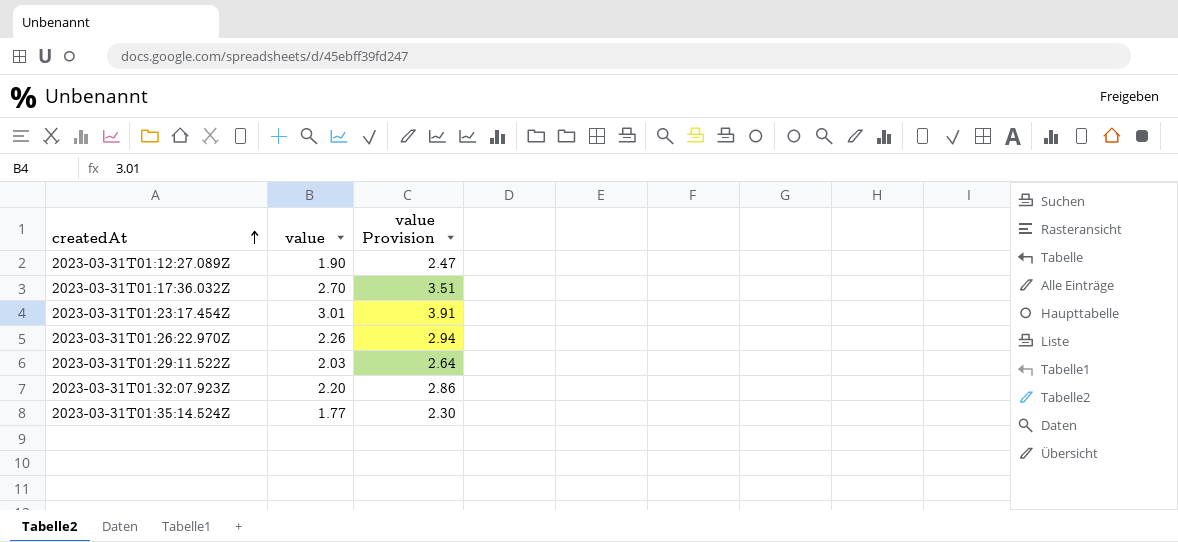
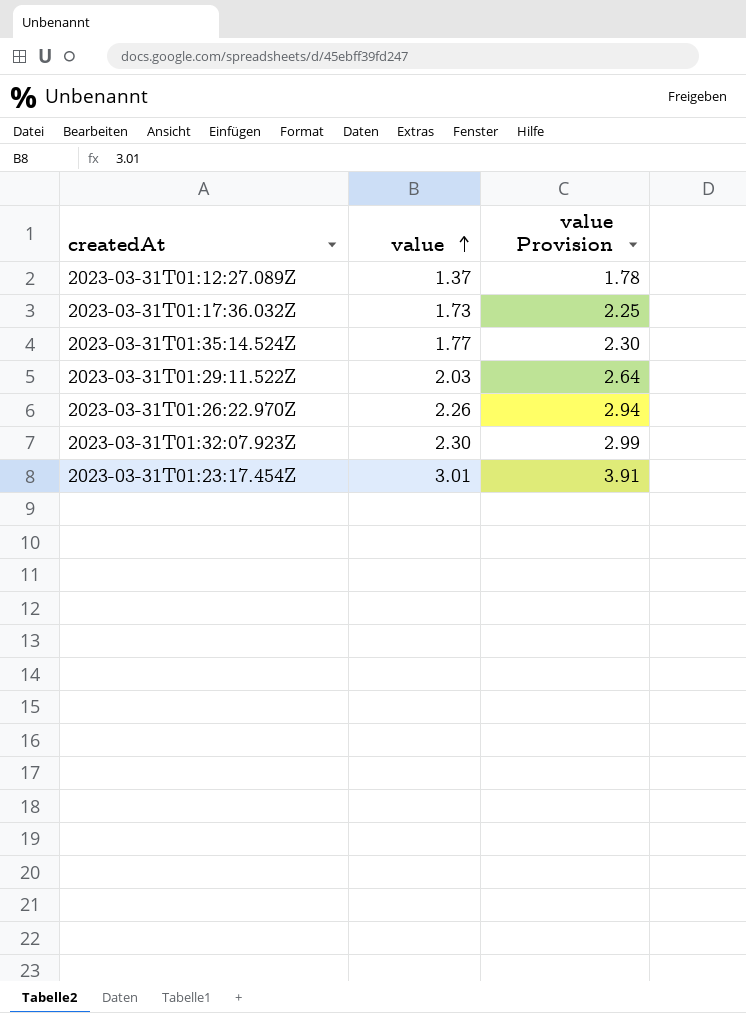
row order: createdAt ascending -> value ascending
2023-03-31T01:12:27.089Z | value: 1.90 -> 1.37
2023-03-31T01:12:27.089Z | value Provision: 2.47 -> 1.78
2023-03-31T01:17:36.032Z | value: 2.70 -> 1.73
2023-03-31T01:17:36.032Z | value Provision: 3.51 -> 2.25
2023-03-31T01:32:07.923Z | value: 2.20 -> 2.30
2023-03-31T01:32:07.923Z | value Provision: 2.86 -> 2.99

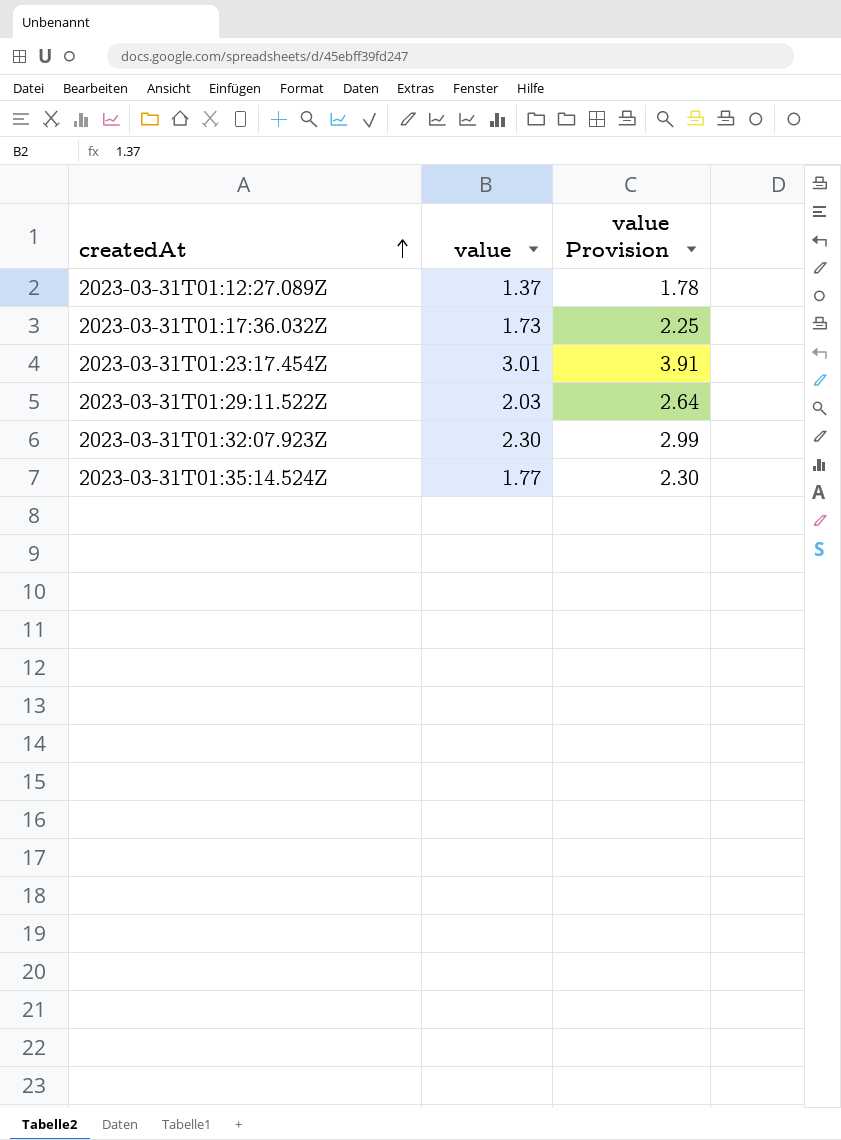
row order: value ascending -> createdAt ascending
row 2023-03-31T01:26:22.970Z: 2.26 | 2.94 -> none

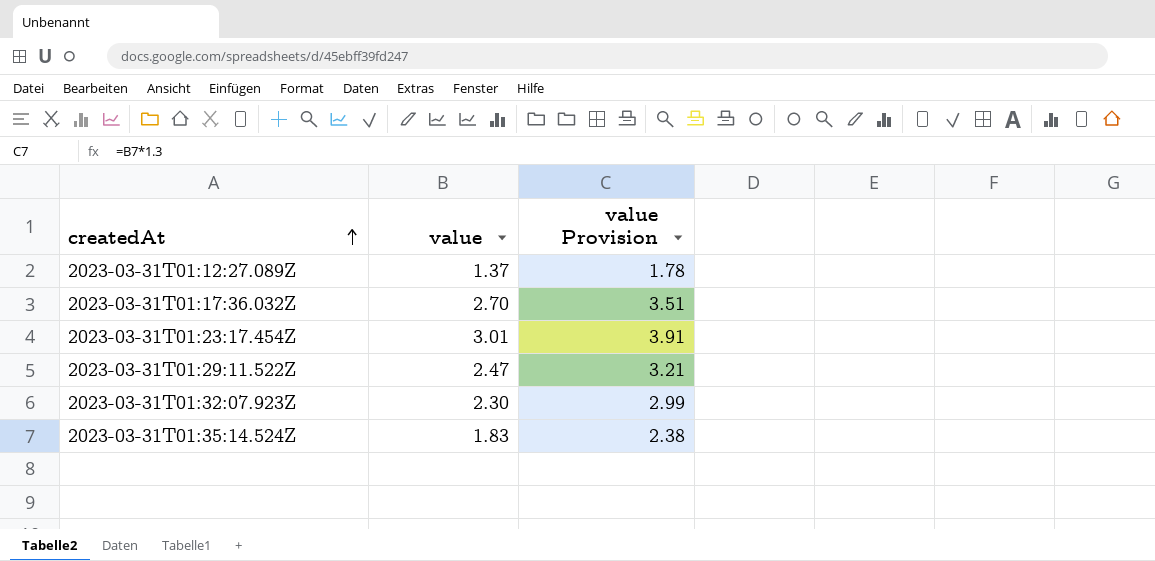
2023-03-31T01:17:36.032Z | value: 1.73 -> 2.70
2023-03-31T01:17:36.032Z | value Provision: 2.25 -> 3.51
2023-03-31T01:29:11.522Z | value: 2.03 -> 2.47
2023-03-31T01:29:11.522Z | value Provision: 2.64 -> 3.21
2023-03-31T01:35:14.524Z | value: 1.77 -> 1.83
2023-03-31T01:35:14.524Z | value Provision: 2.30 -> 2.38

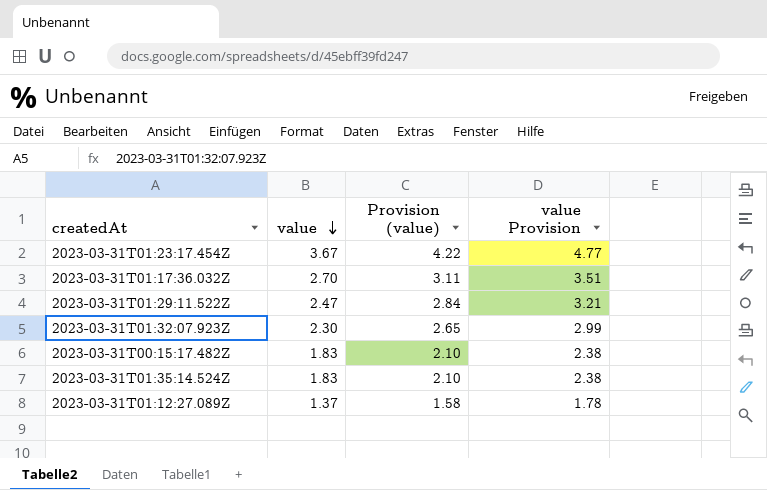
row order: createdAt ascending -> value descending
column Provision (value) | formula: none -> [value] * 1.15
2023-03-31T01:23:17.454Z | value: 3.01 -> 3.67
2023-03-31T01:23:17.454Z | value Provision: 3.91 -> 4.77
row 2023-03-31T00:15:17.482Z: none -> 1.83 | 2.10 | 2.38

